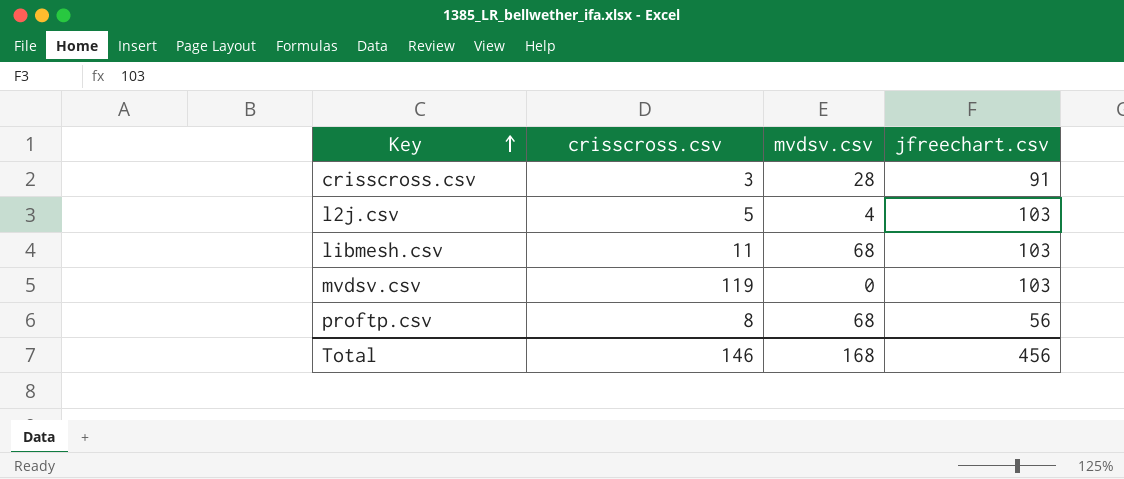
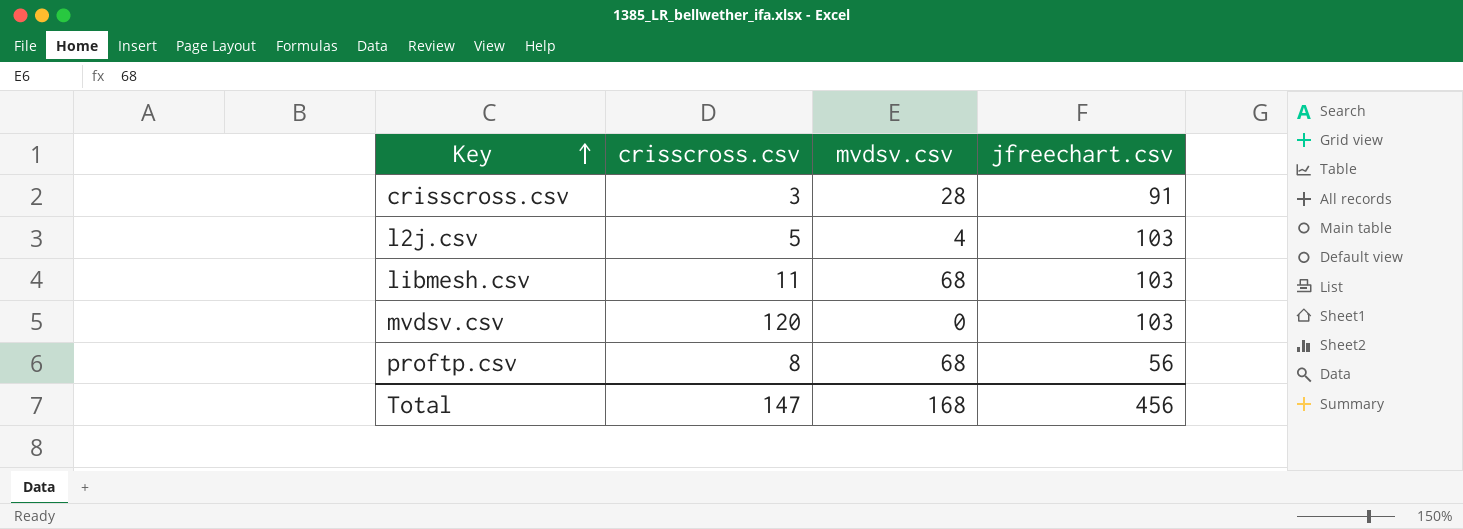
mvdsv.csv | crisscross.csv: 119 -> 120
Total | crisscross.csv: 146 -> 147

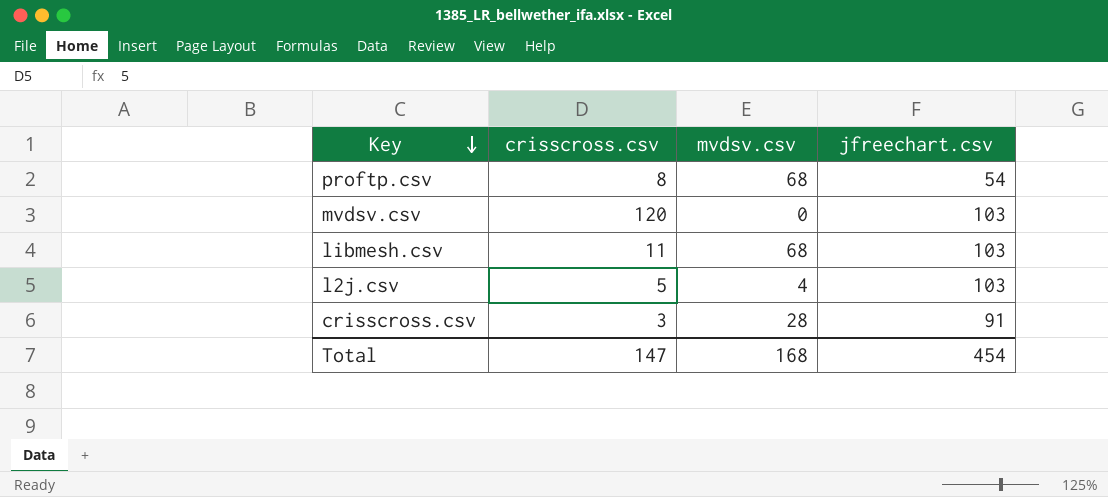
row order: Key ascending -> Key descending
proftp.csv | jfreechart.csv: 56 -> 54
Total | jfreechart.csv: 456 -> 454

